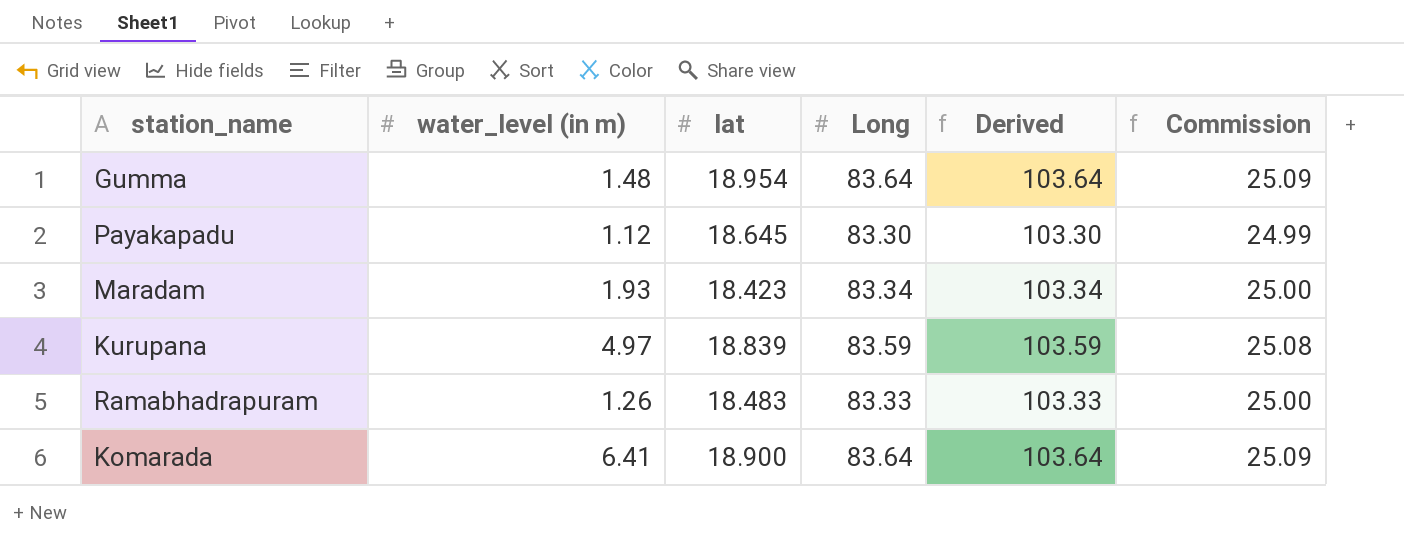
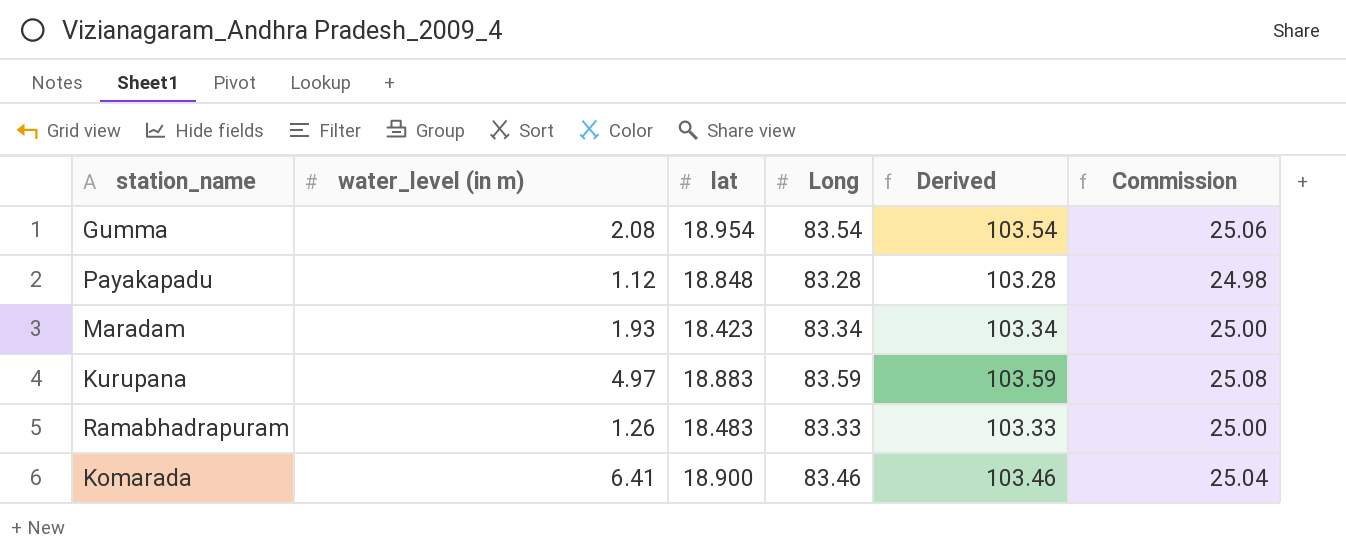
Gumma | water_level (in m): 1.48 -> 2.08
Gumma | Long: 83.64 -> 83.54
Gumma | Derived: 103.64 -> 103.54
Gumma | Commission: 25.09 -> 25.06
Payakapadu | lat: 18.645 -> 18.848
Payakapadu | Long: 83.30 -> 83.28
Payakapadu | Derived: 103.30 -> 103.28
Payakapadu | Commission: 24.99 -> 24.98
Kurupana | lat: 18.839 -> 18.883
Komarada | Long: 83.64 -> 83.46
Komarada | Derived: 103.64 -> 103.46
Komarada | Commission: 25.09 -> 25.04

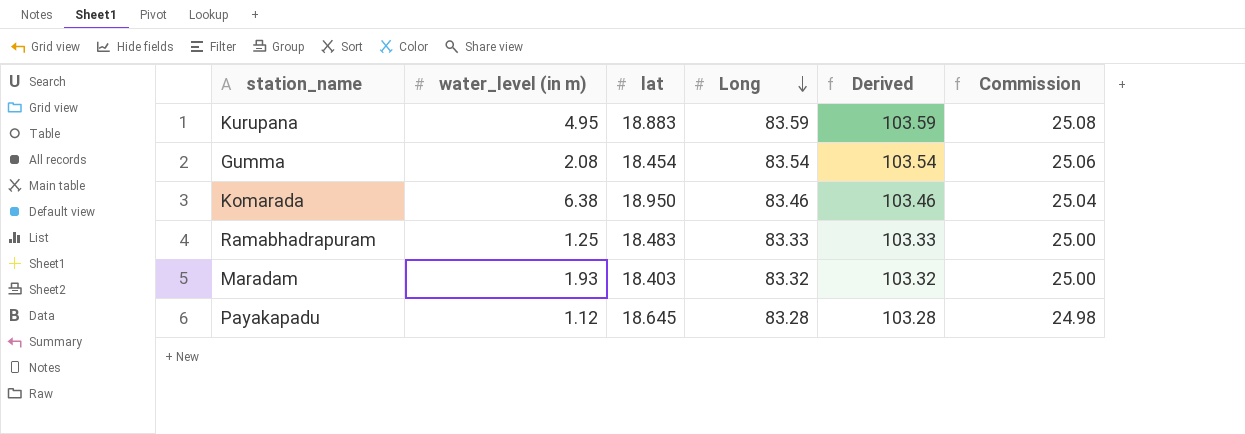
row order: none -> Long descending
Kurupana | water_level (in m): 4.97 -> 4.95
Gumma | lat: 18.954 -> 18.454
Komarada | water_level (in m): 6.41 -> 6.38
Komarada | lat: 18.900 -> 18.950
Ramabhadrapuram | water_level (in m): 1.26 -> 1.25
Maradam | lat: 18.423 -> 18.403
Maradam | Long: 83.34 -> 83.32
Maradam | Derived: 103.34 -> 103.32
Payakapadu | lat: 18.848 -> 18.645

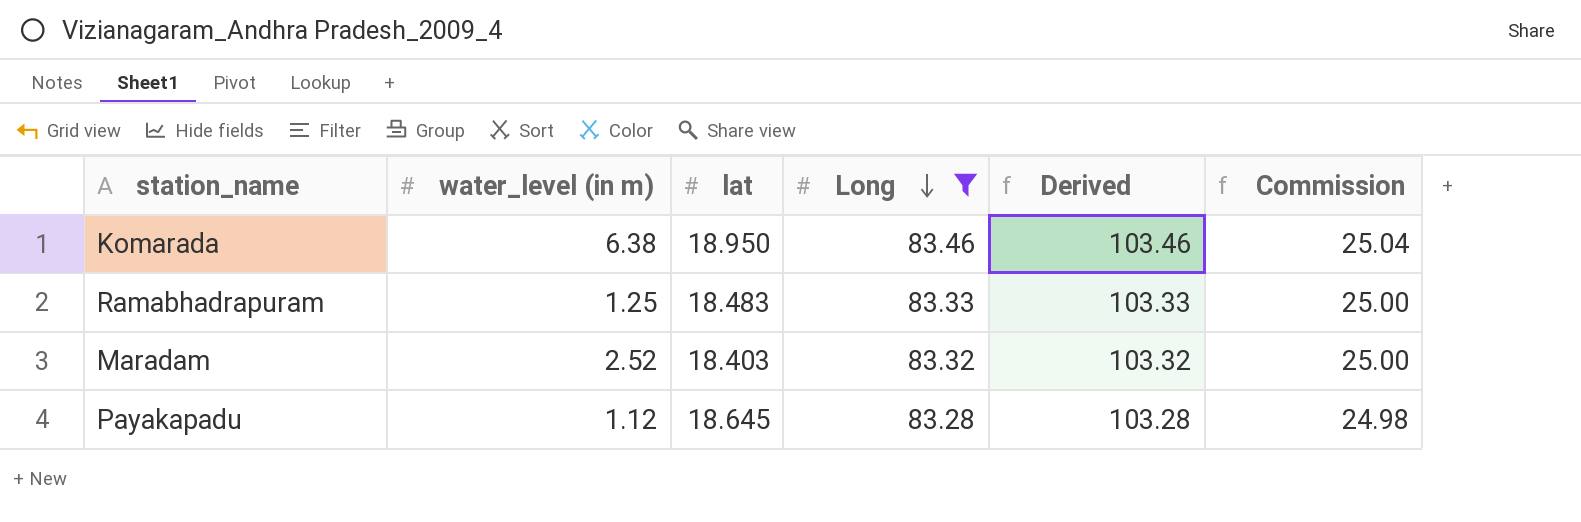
filter: none -> Long <= 83.46
Maradam | water_level (in m): 1.93 -> 2.52

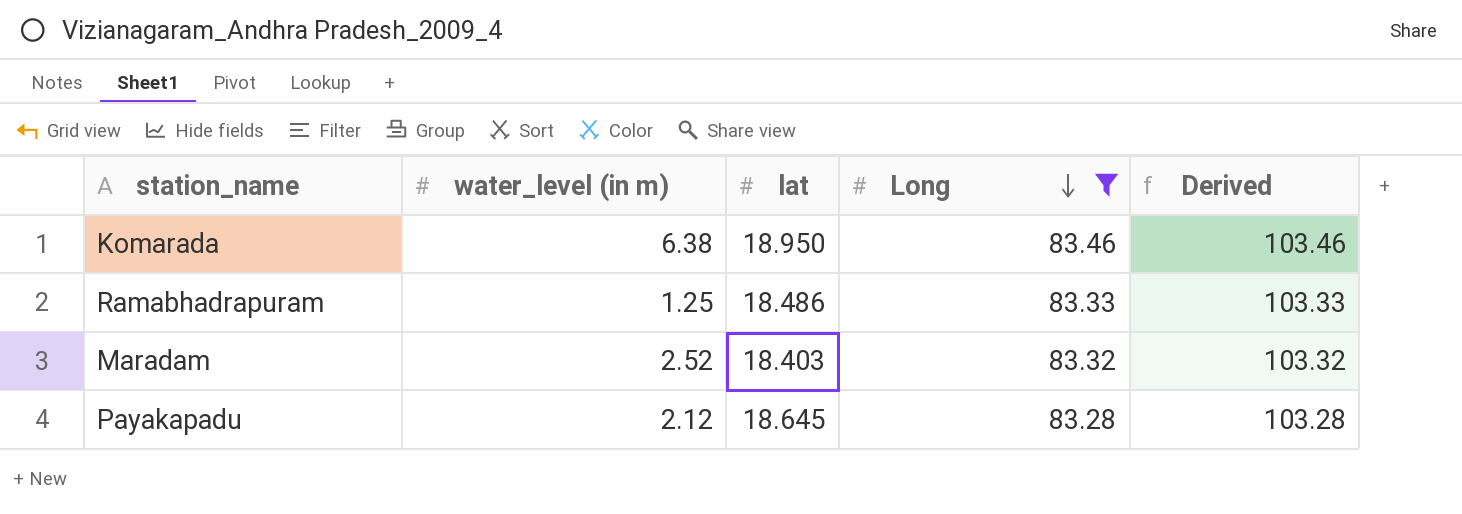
column Commission | formula: [Long] * 0.3 -> none
Ramabhadrapuram | lat: 18.483 -> 18.486
Payakapadu | water_level (in m): 1.12 -> 2.12

